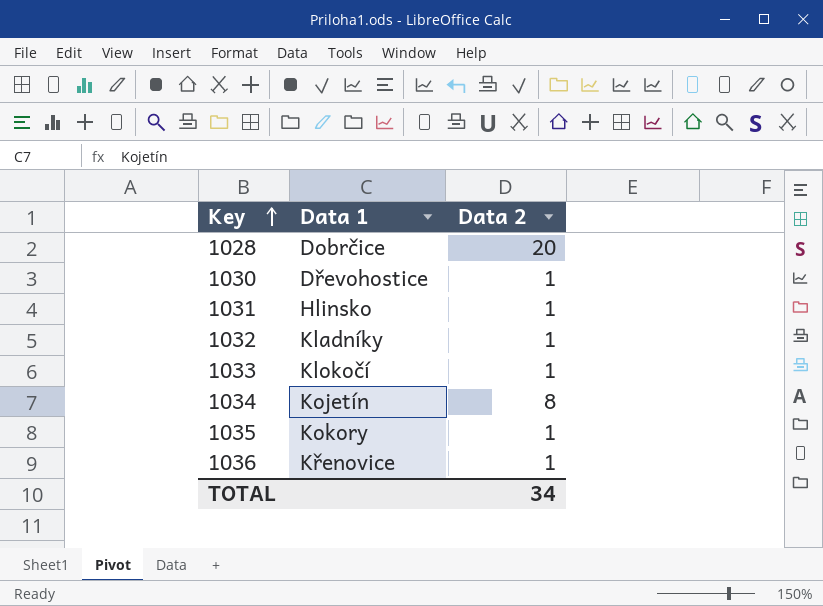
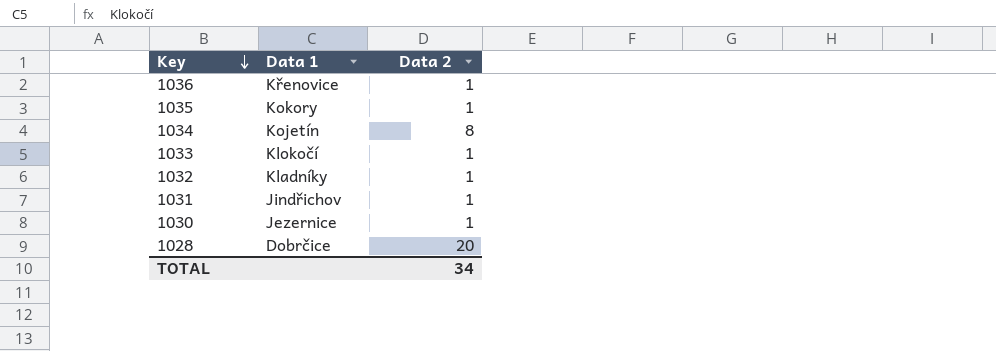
row order: Key ascending -> Key descending
1031 | Data 1: Hlinsko -> Jindřichov
1030 | Data 1: Dřevohostice -> Jezernice

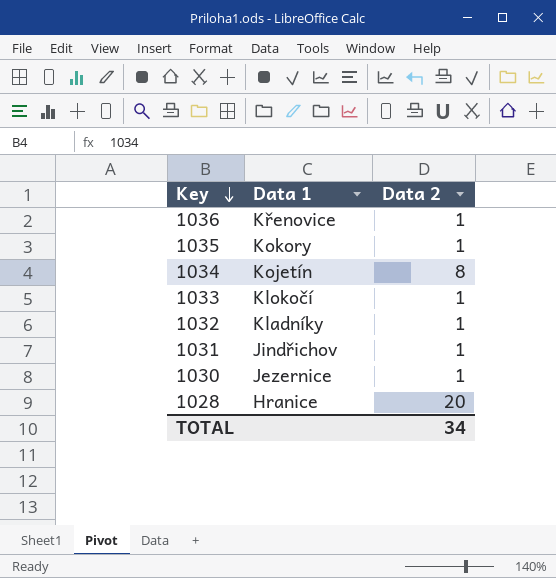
1028 | Data 1: Dobrčice -> Hranice

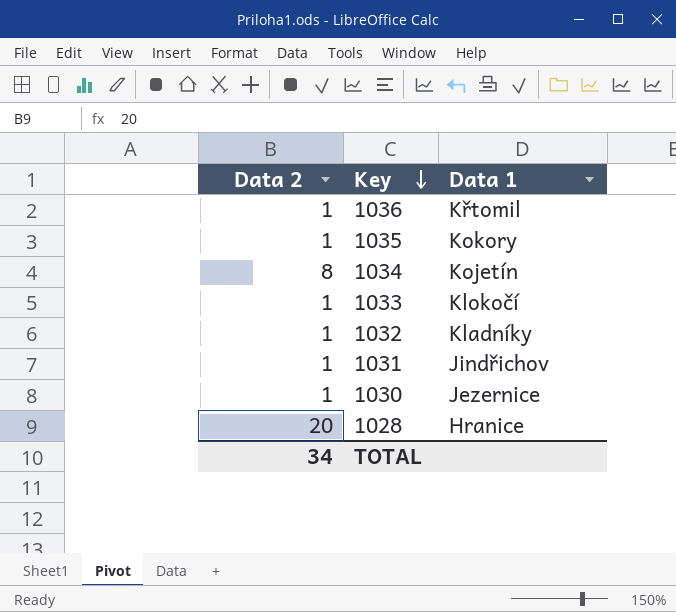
column Data 2 | position: 3 -> 1
1036 | Data 1: Křenovice -> Křtomil

